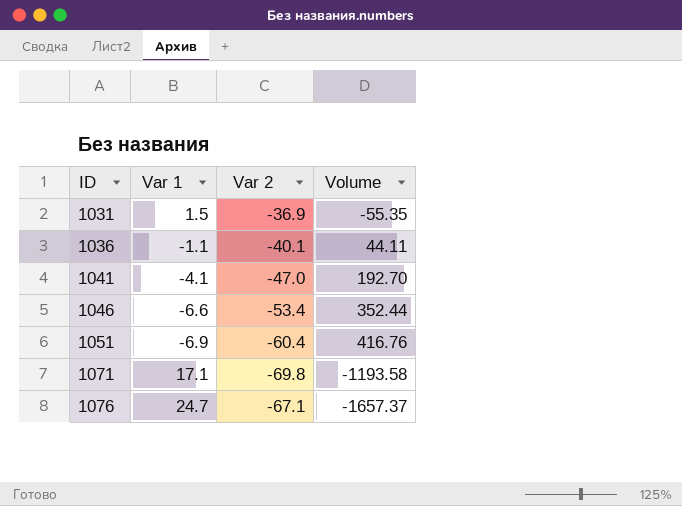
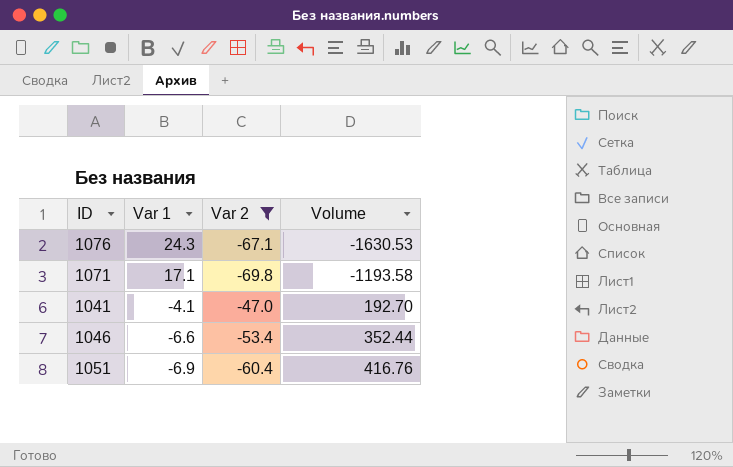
filter: none -> Var 2 <= -47.0
row order: ID ascending -> Var 1 descending
1076 | Var 1: 24.7 -> 24.3
1076 | Volume: -1657.37 -> -1630.53

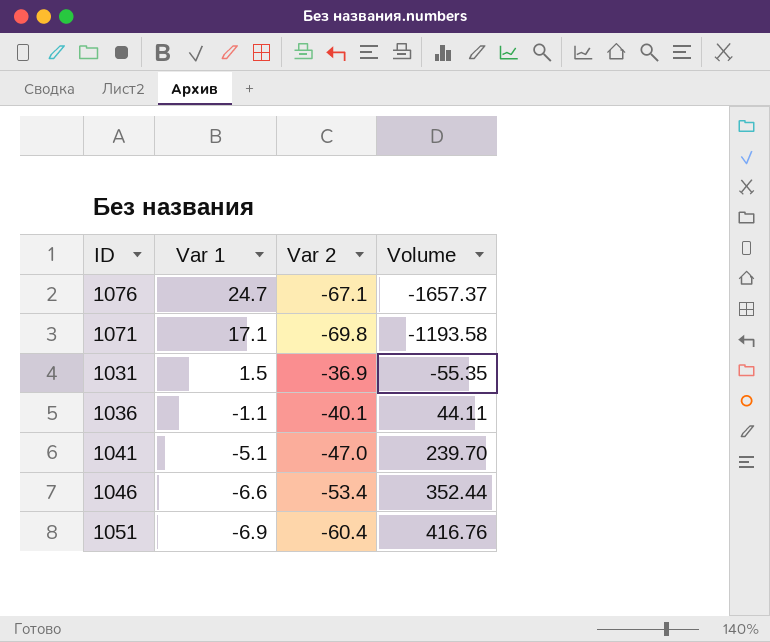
filter: Var 2 <= -47.0 -> none
1076 | Var 1: 24.3 -> 24.7
1076 | Volume: -1630.53 -> -1657.37
1041 | Var 1: -4.1 -> -5.1
1041 | Volume: 192.70 -> 239.70

